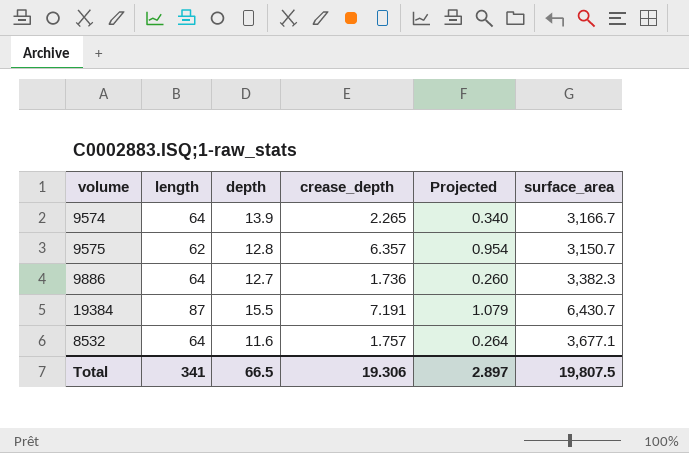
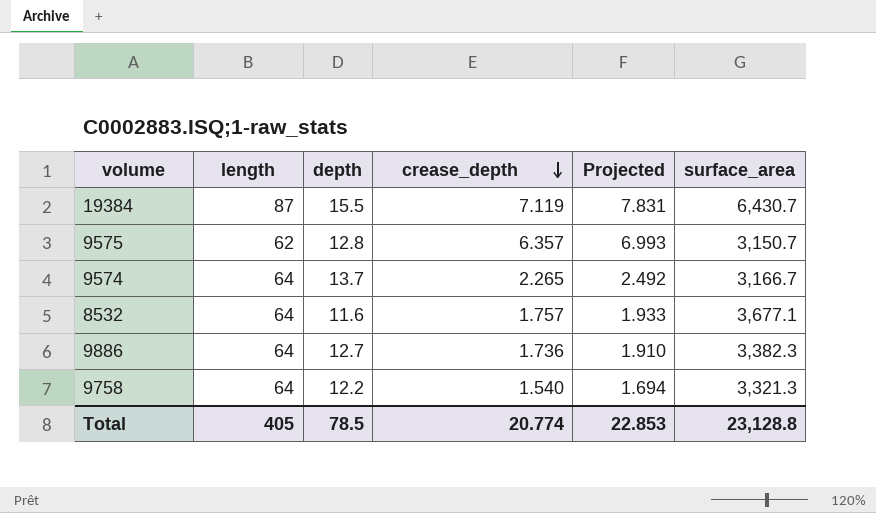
row order: none -> crease_depth descending
column Projected | formula: [crease_depth] * 0.15 -> [crease_depth] * 1.1
19384 | crease_depth: 7.191 -> 7.119
9574 | depth: 13.9 -> 13.7
row 9758: none -> 64 | 12.2 | 1.540 | 1.694 | 3,321.3
Total | length: 341 -> 405
Total | depth: 66.5 -> 78.5
Total | crease_depth: 19.306 -> 20.774
Total | Projected: 2.897 -> 22.853
Total | surface_area: 19,807.5 -> 23,128.8

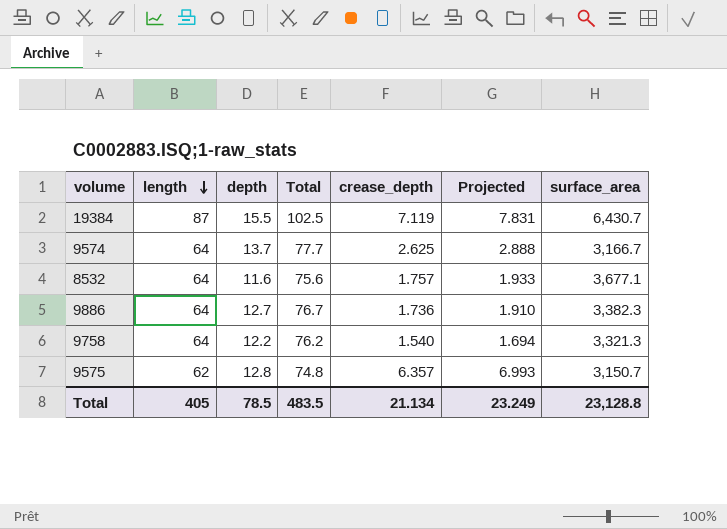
row order: crease_depth descending -> length descending
column Total | formula: none -> [length] + [depth]
9574 | crease_depth: 2.265 -> 2.625
9574 | Projected: 2.492 -> 2.888
Total | crease_depth: 20.774 -> 21.134
Total | Projected: 22.853 -> 23.249

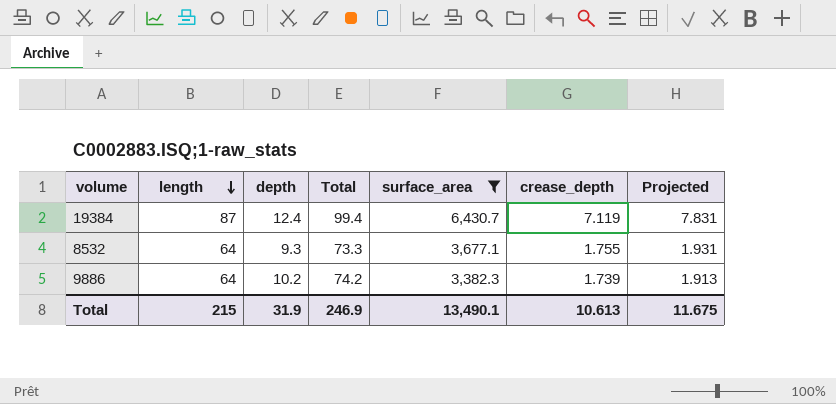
filter: none -> surface_area >= 3,382.3
column surface_area | position: 7 -> 5
19384 | depth: 15.5 -> 12.4
19384 | Total: 102.5 -> 99.4
8532 | depth: 11.6 -> 9.3
8532 | Total: 75.6 -> 73.3
8532 | crease_depth: 1.757 -> 1.755
8532 | Projected: 1.933 -> 1.931
9886 | depth: 12.7 -> 10.2
9886 | Total: 76.7 -> 74.2
9886 | crease_depth: 1.736 -> 1.739
9886 | Projected: 1.910 -> 1.913
Total | length: 405 -> 215
Total | depth: 78.5 -> 31.9
Total | Total: 483.5 -> 246.9
Total | surface_area: 23,128.8 -> 13,490.1
Total | crease_depth: 21.134 -> 10.613
Total | Projected: 23.249 -> 11.675

